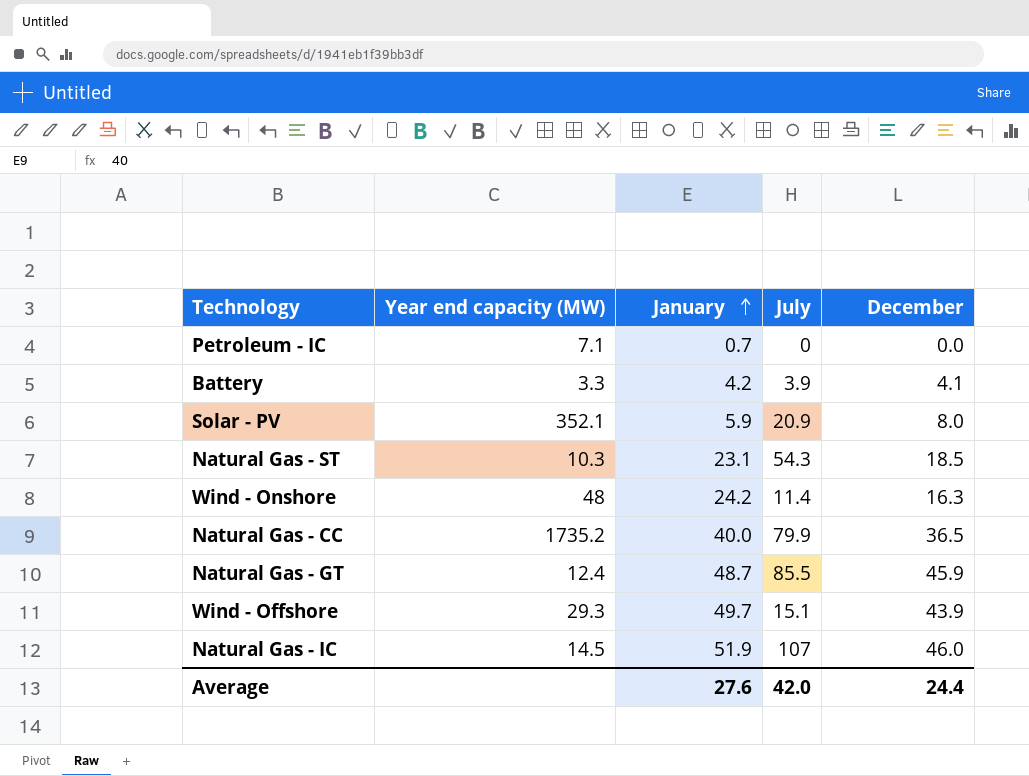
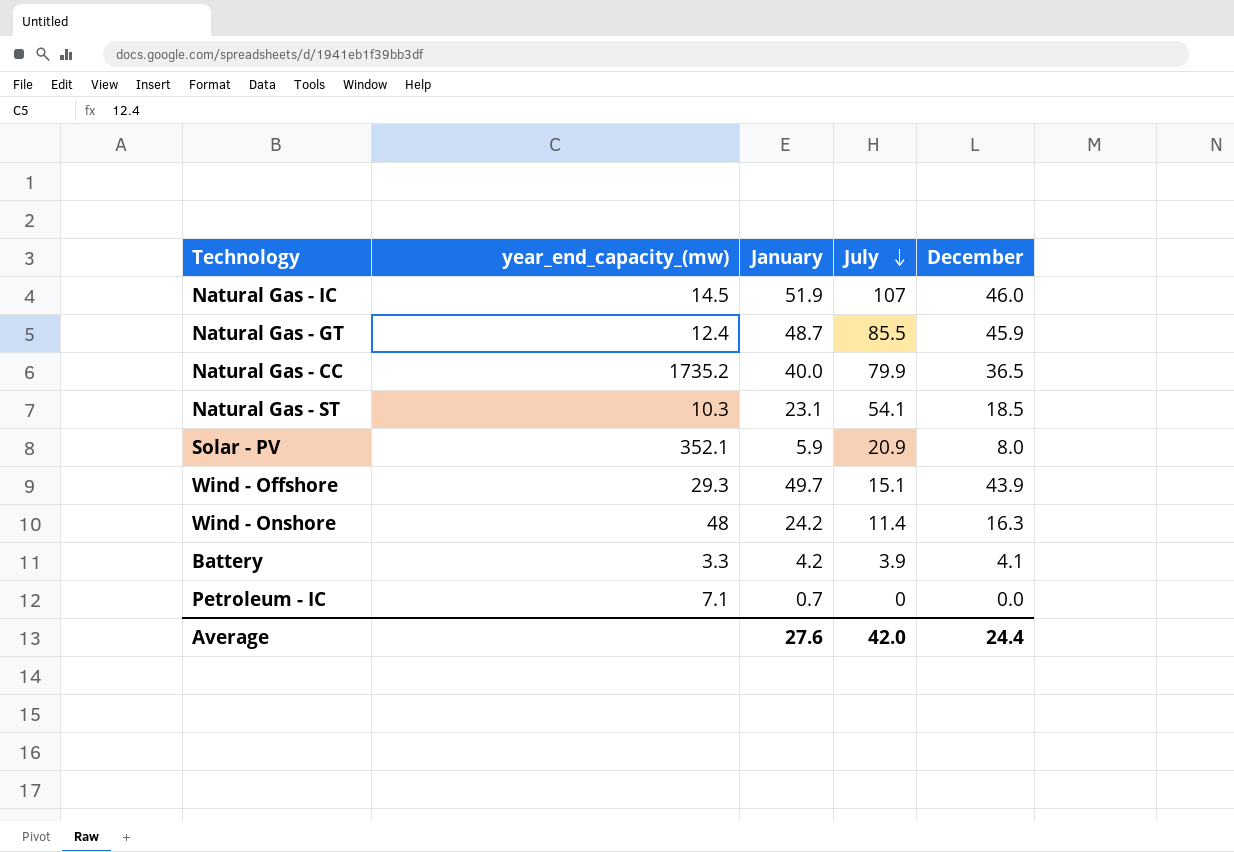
row order: January ascending -> July descending
column name: Year end capacity (MW) -> year_end_capacity_(mw)
Natural Gas - ST | July: 54.3 -> 54.1

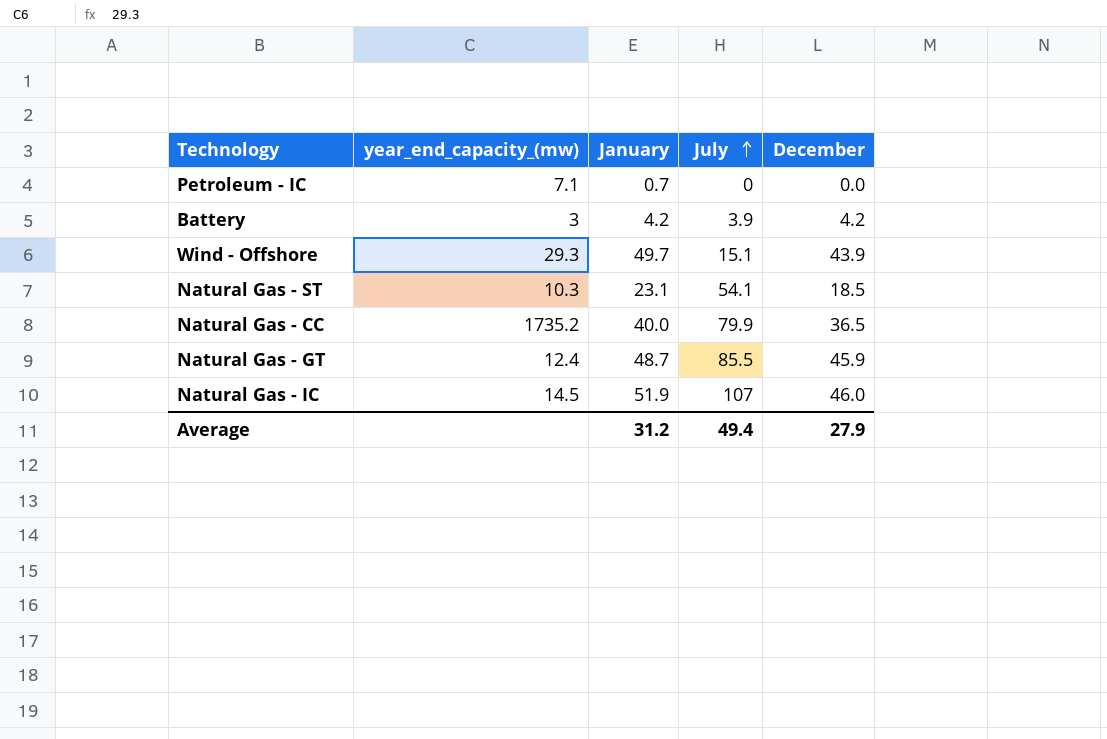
row order: July descending -> July ascending
row Solar - PV: 352.1 | 5.9 | 20.9 | 8.0 -> none
row Wind - Onshore: 48 | 24.2 | 11.4 | 16.3 -> none
Battery | year_end_capacity_(mw): 3.3 -> 3
Battery | December: 4.1 -> 4.2
Average | January: 27.6 -> 31.2
Average | July: 42.0 -> 49.4
Average | December: 24.4 -> 27.9

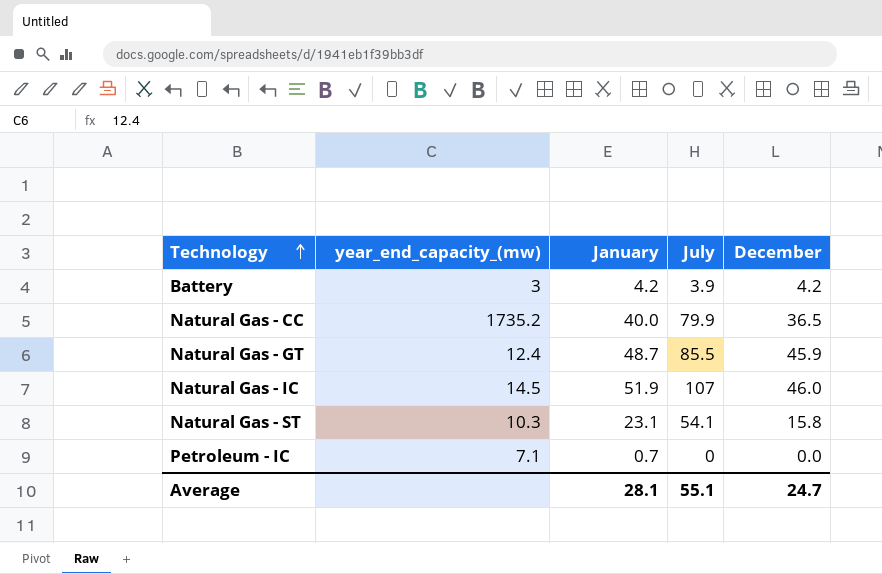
row order: July ascending -> Technology ascending
row Wind - Offshore: 29.3 | 49.7 | 15.1 | 43.9 -> none
Natural Gas - ST | December: 18.5 -> 15.8
Average | January: 31.2 -> 28.1
Average | July: 49.4 -> 55.1
Average | December: 27.9 -> 24.7

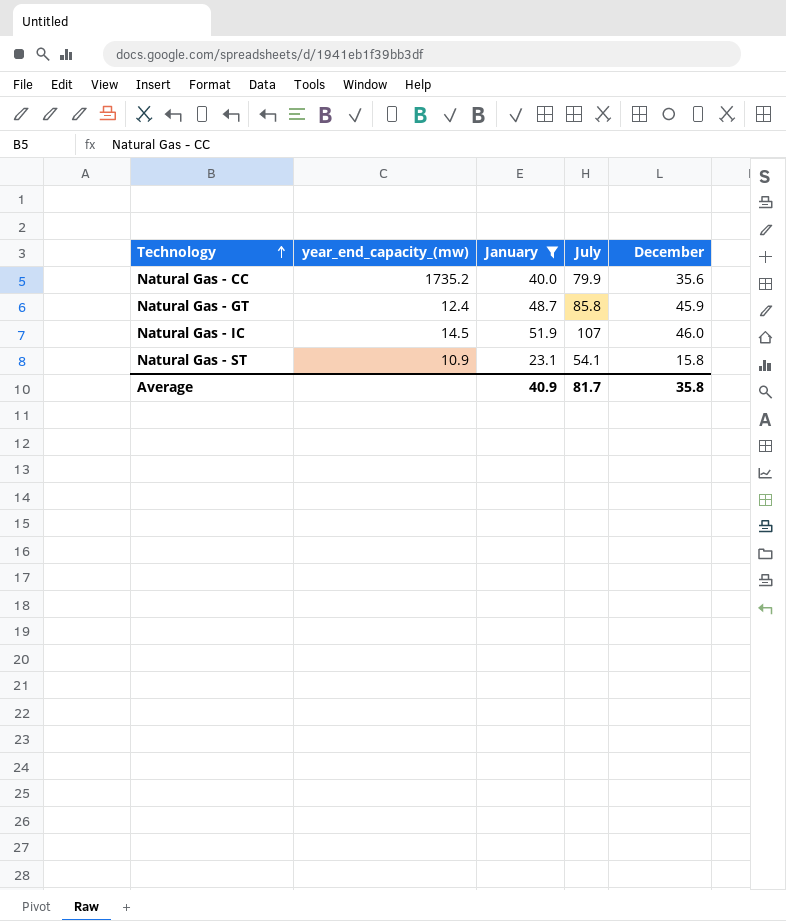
filter: none -> January >= 23.1
Natural Gas - CC | December: 36.5 -> 35.6
Natural Gas - GT | July: 85.5 -> 85.8
Natural Gas - ST | year_end_capacity_(mw): 10.3 -> 10.9
Average | January: 28.1 -> 40.9
Average | July: 55.1 -> 81.7
Average | December: 24.7 -> 35.8

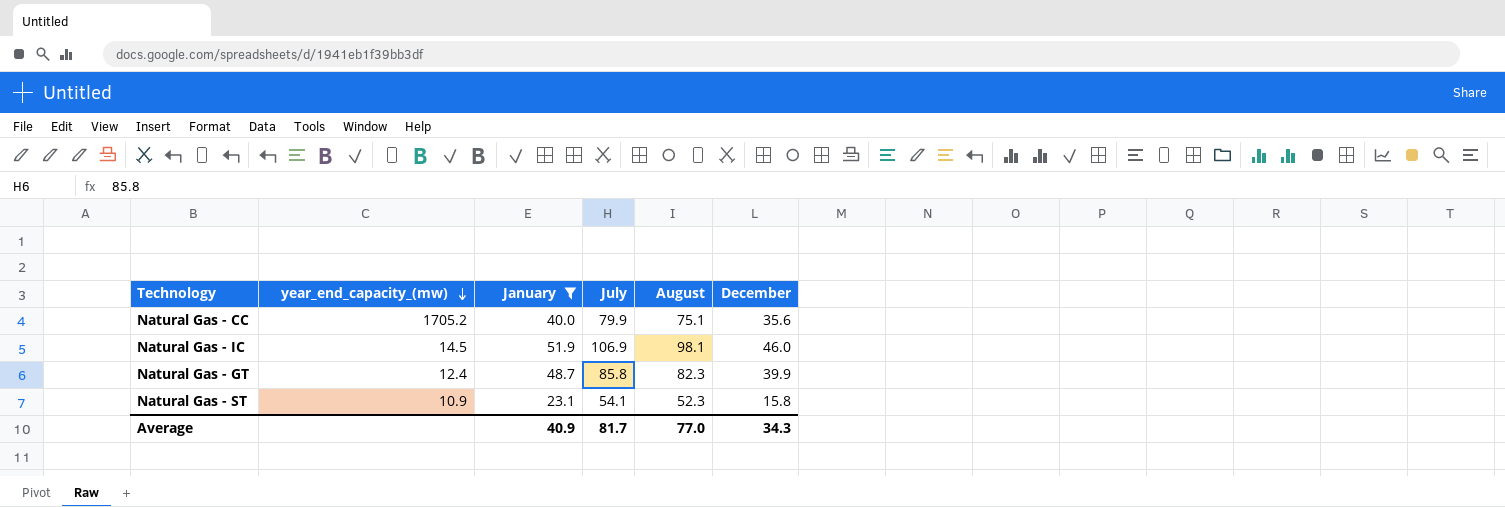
row order: Technology ascending -> year_end_capacity_(mw) descending
column August | position: none -> 5
Natural Gas - CC | year_end_capacity_(mw): 1735.2 -> 1705.2
Natural Gas - IC | July: 107 -> 106.9
Natural Gas - GT | December: 45.9 -> 39.9
Average | December: 35.8 -> 34.3

